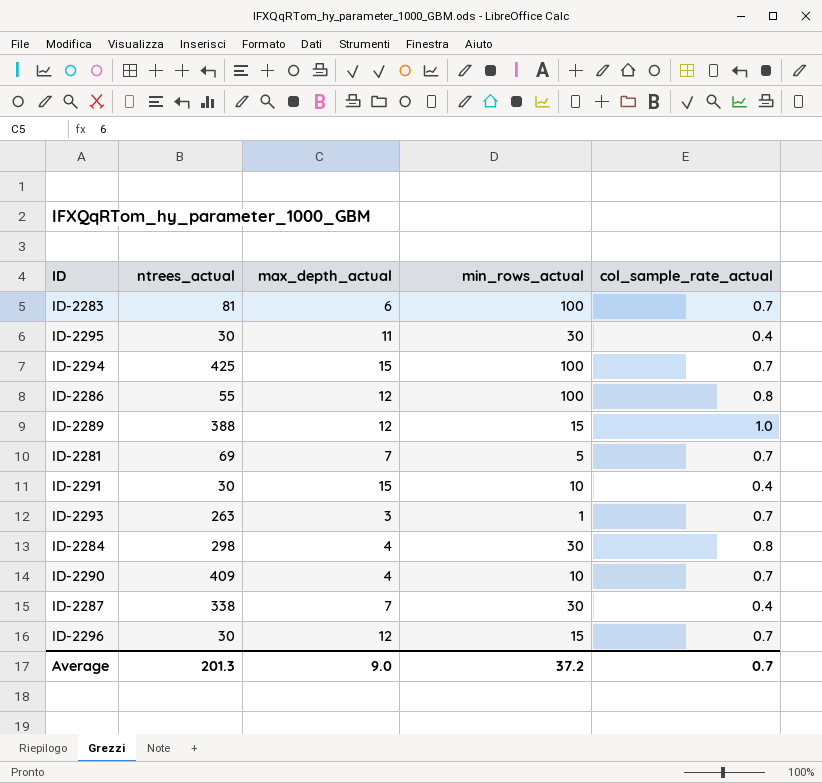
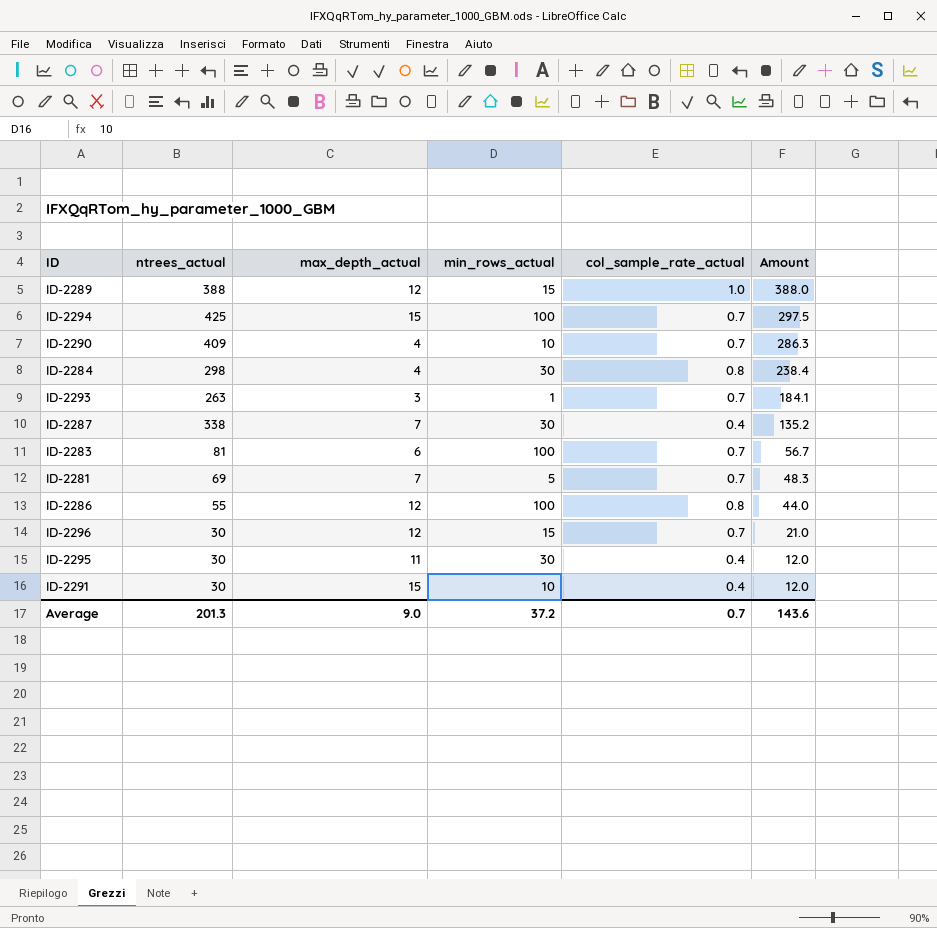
row order: none -> Amount descending
column Amount | formula: none -> [ntrees_actual] * [col_sample_rate_actual]

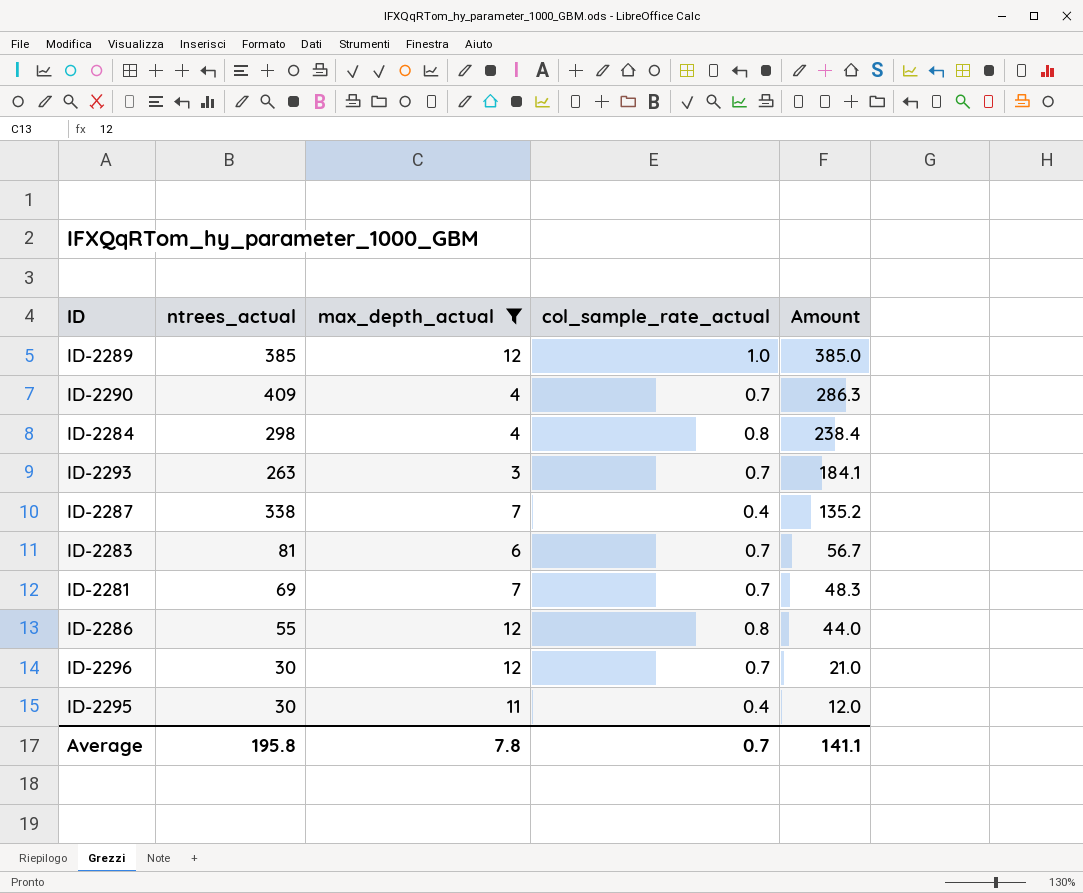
filter: none -> max_depth_actual != 15
column min_rows_actual | position: 4 -> none
ID-2289 | ntrees_actual: 388 -> 385
ID-2289 | Amount: 388.0 -> 385.0
Average | ntrees_actual: 201.3 -> 195.8
Average | max_depth_actual: 9.0 -> 7.8
Average | Amount: 143.6 -> 141.1

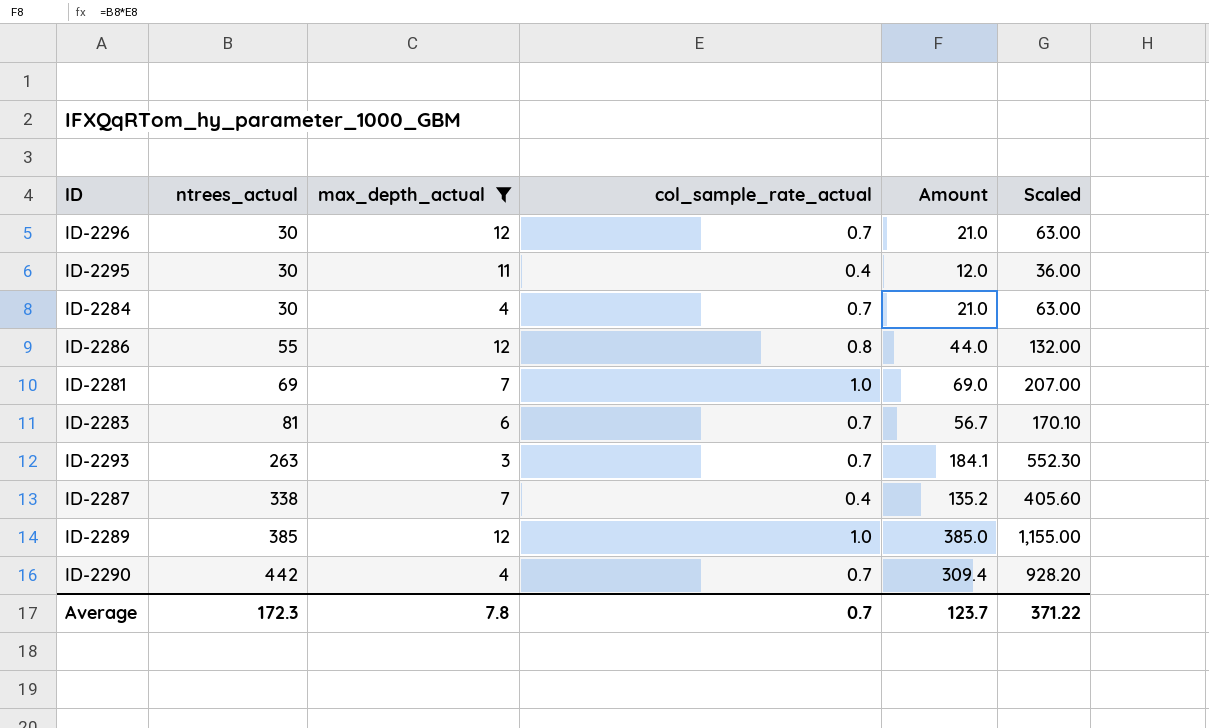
row order: Amount descending -> ntrees_actual ascending
column Scaled | formula: none -> [Amount] * 3
ID-2284 | ntrees_actual: 298 -> 30
ID-2284 | col_sample_rate_actual: 0.8 -> 0.7
ID-2284 | Amount: 238.4 -> 21.0
ID-2281 | col_sample_rate_actual: 0.7 -> 1.0
ID-2281 | Amount: 48.3 -> 69.0
ID-2290 | ntrees_actual: 409 -> 442
ID-2290 | Amount: 286.3 -> 309.4
Average | ntrees_actual: 195.8 -> 172.3
Average | Amount: 141.1 -> 123.7

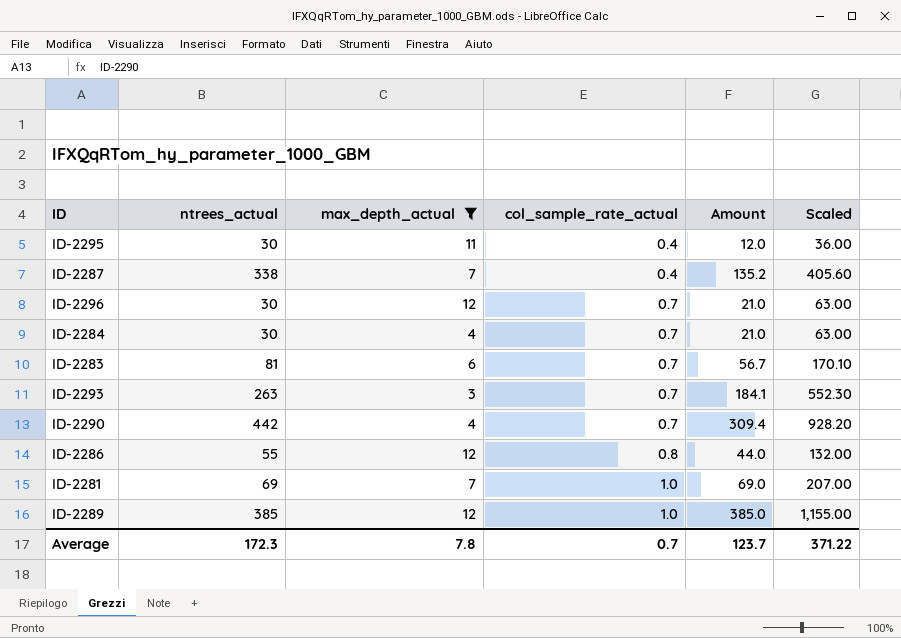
row order: ntrees_actual ascending -> col_sample_rate_actual ascending

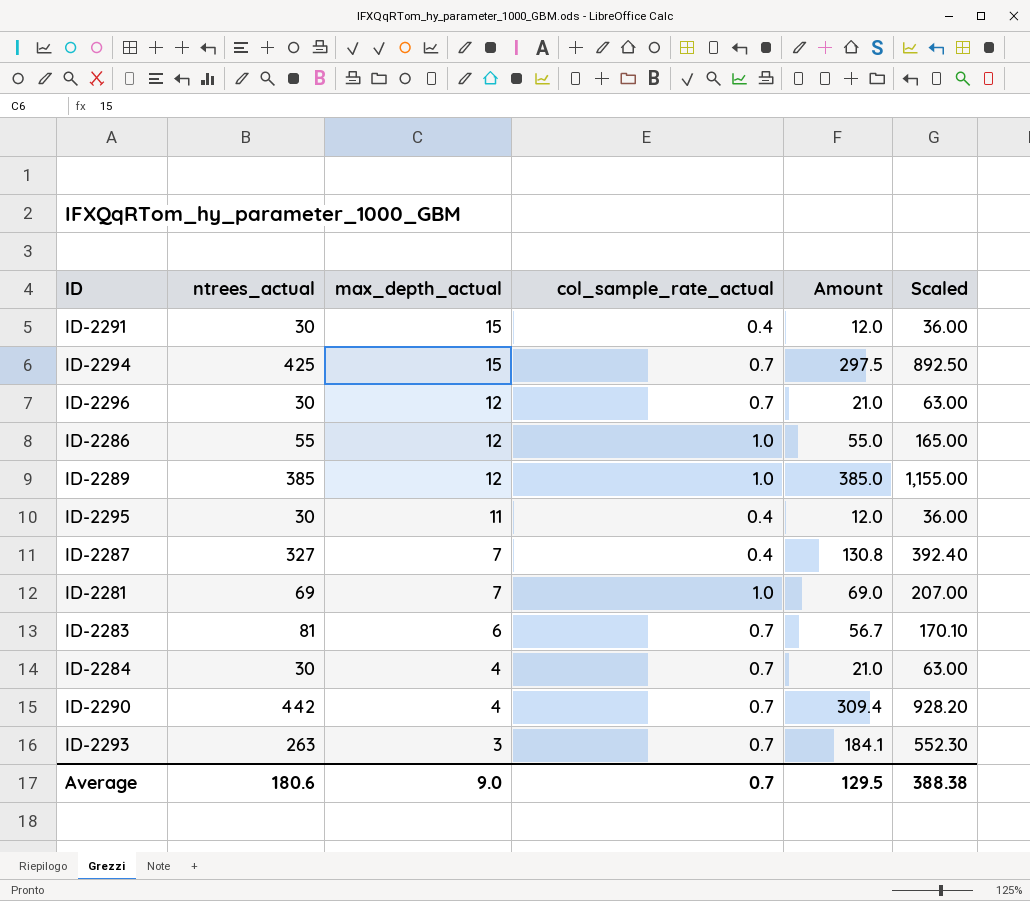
filter: max_depth_actual != 15 -> none
row order: col_sample_rate_actual ascending -> max_depth_actual descending
ID-2286 | col_sample_rate_actual: 0.8 -> 1.0
ID-2286 | Amount: 44.0 -> 55.0
ID-2286 | Scaled: 132.00 -> 165.00
ID-2287 | ntrees_actual: 338 -> 327
ID-2287 | Amount: 135.2 -> 130.8
ID-2287 | Scaled: 405.60 -> 392.40
Average | ntrees_actual: 172.3 -> 180.6
Average | max_depth_actual: 7.8 -> 9.0
Average | Amount: 123.7 -> 129.5
Average | Scaled: 371.22 -> 388.38

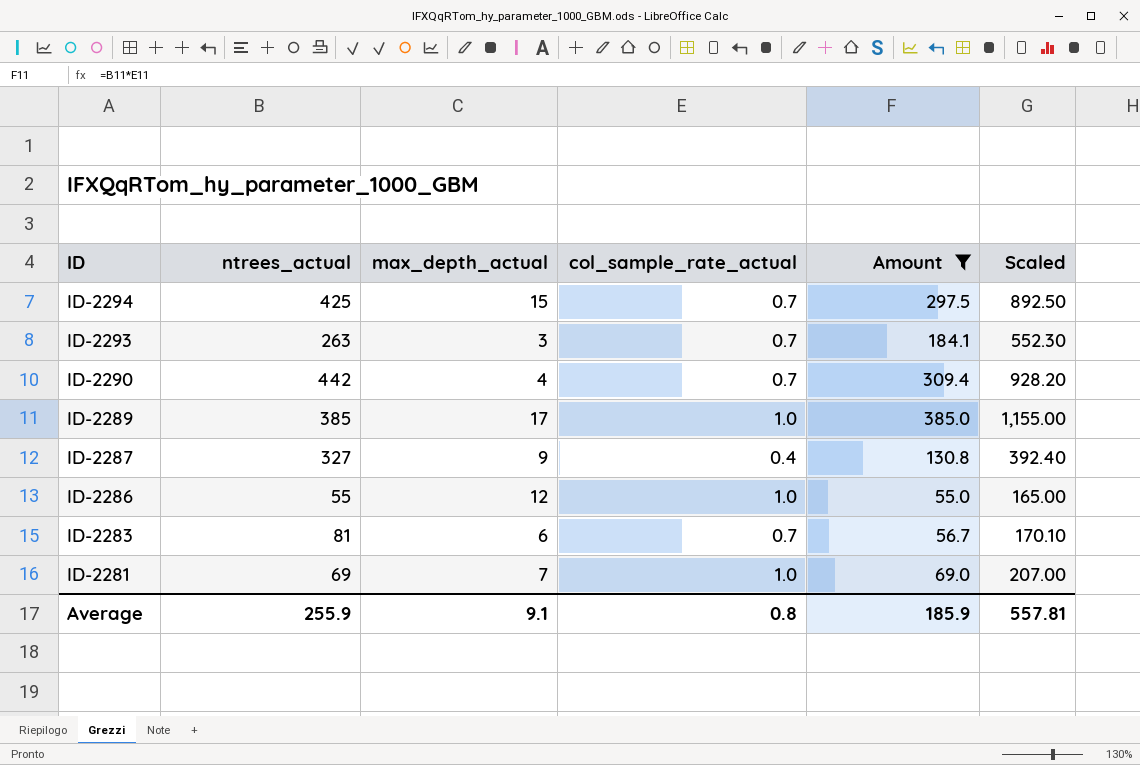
filter: none -> Amount >= 55.0
row order: max_depth_actual descending -> ID descending
ID-2289 | max_depth_actual: 12 -> 17
ID-2287 | max_depth_actual: 7 -> 9
Average | ntrees_actual: 180.6 -> 255.9
Average | max_depth_actual: 9.0 -> 9.1
Average | col_sample_rate_actual: 0.7 -> 0.8
Average | Amount: 129.5 -> 185.9
Average | Scaled: 388.38 -> 557.81

